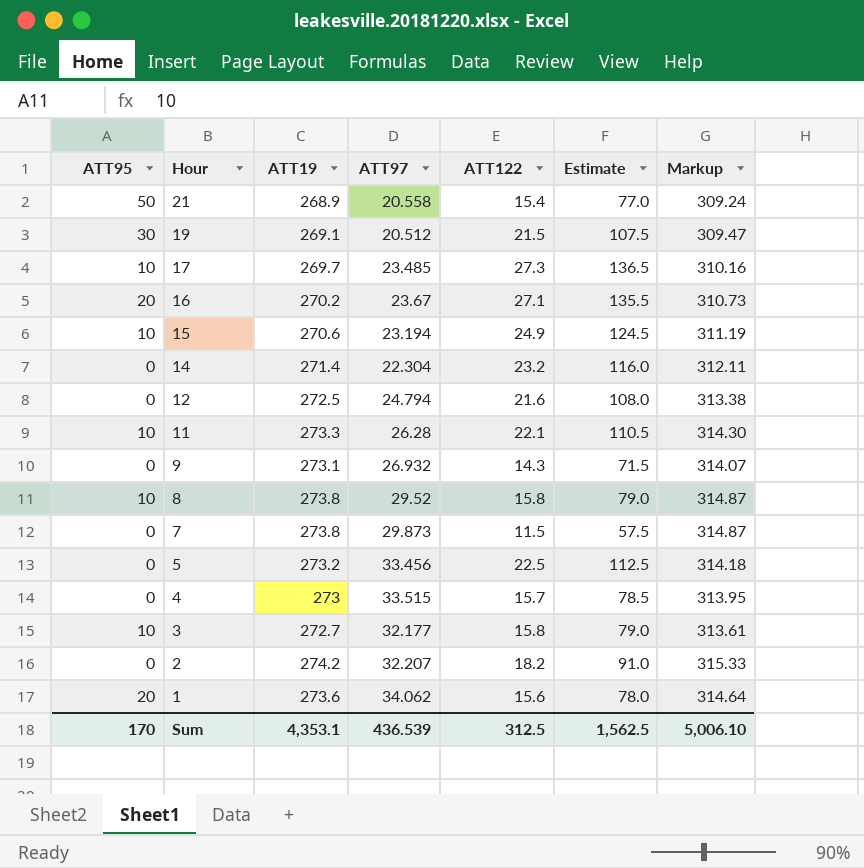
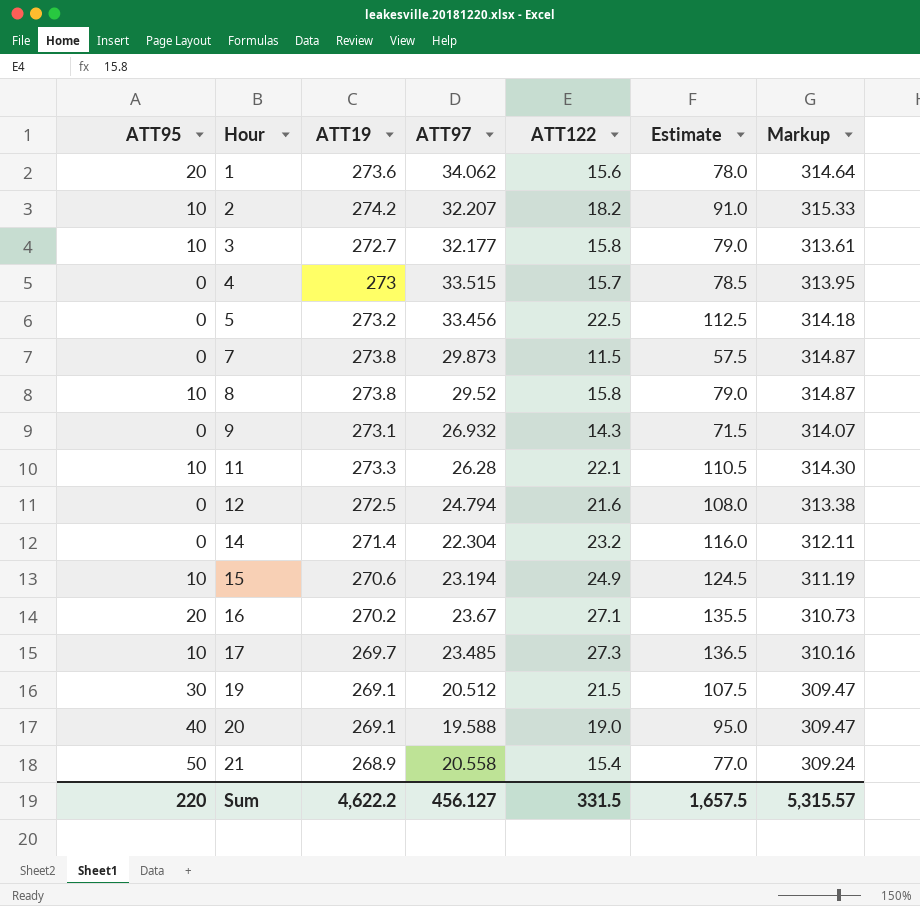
row order: Hour descending -> Hour ascending
2 | ATT95: 0 -> 10
row 20: none -> 40 | 269.1 | 19.588 | 19.0 | 95.0 | 309.47
Sum | ATT95: 170 -> 220
Sum | ATT19: 4,353.1 -> 4,622.2
Sum | ATT97: 436.539 -> 456.127
Sum | ATT122: 312.5 -> 331.5
Sum | Estimate: 1,562.5 -> 1,657.5
Sum | Markup: 5,006.10 -> 5,315.57

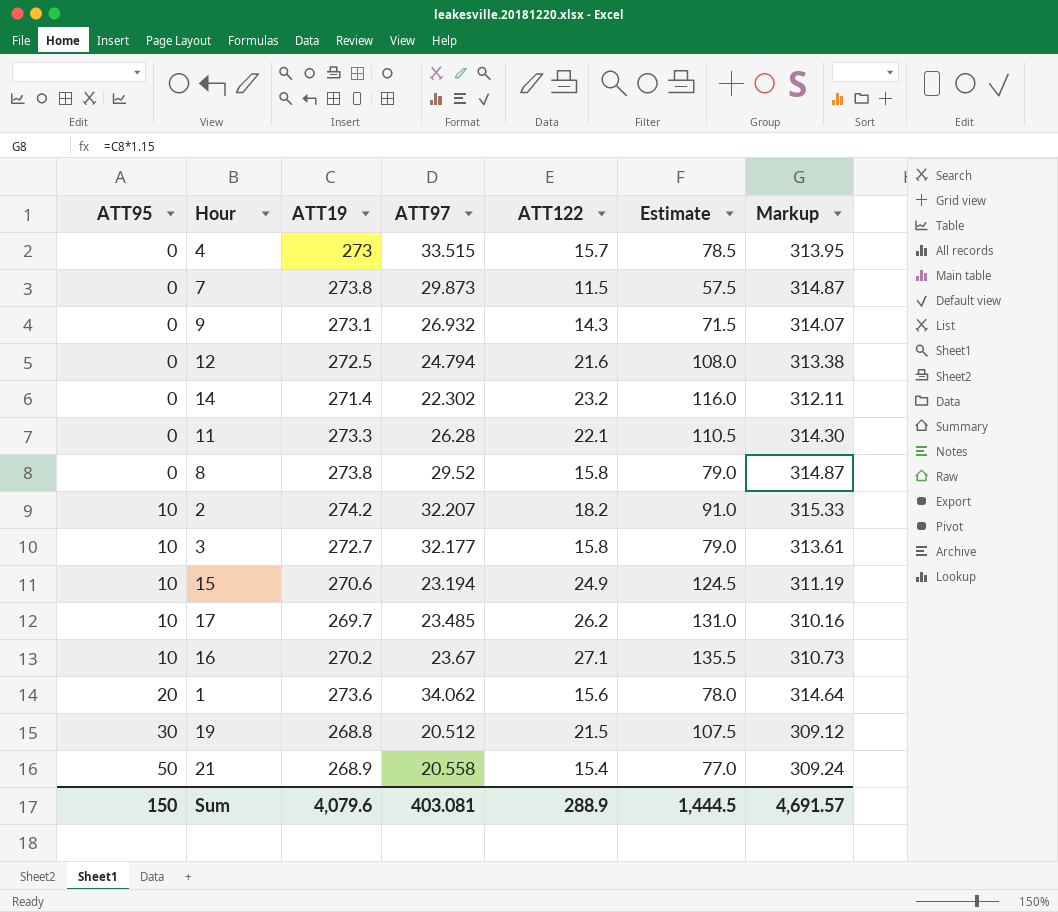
row order: Hour ascending -> ATT95 ascending
row 5: 0 | 273.2 | 33.456 | 22.5 | 112.5 | 314.18 -> none
row 20: 40 | 269.1 | 19.588 | 19.0 | 95.0 | 309.47 -> none
14 | ATT97: 22.304 -> 22.302
11 | ATT95: 10 -> 0
8 | ATT95: 10 -> 0
17 | ATT122: 27.3 -> 26.2
17 | Estimate: 136.5 -> 131.0
16 | ATT95: 20 -> 10
19 | ATT19: 269.1 -> 268.8
19 | Markup: 309.47 -> 309.12
Sum | ATT95: 220 -> 150
Sum | ATT19: 4,622.2 -> 4,079.6
Sum | ATT97: 456.127 -> 403.081
Sum | ATT122: 331.5 -> 288.9
Sum | Estimate: 1,657.5 -> 1,444.5
Sum | Markup: 5,315.57 -> 4,691.57

